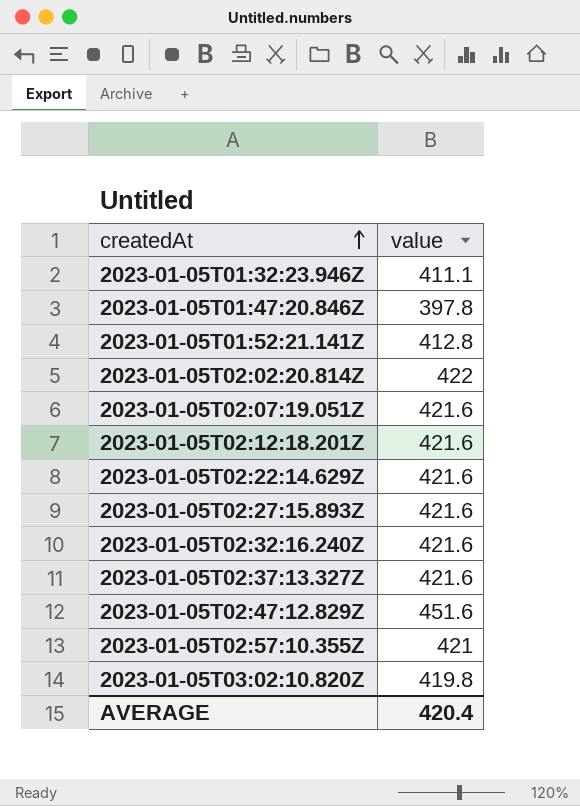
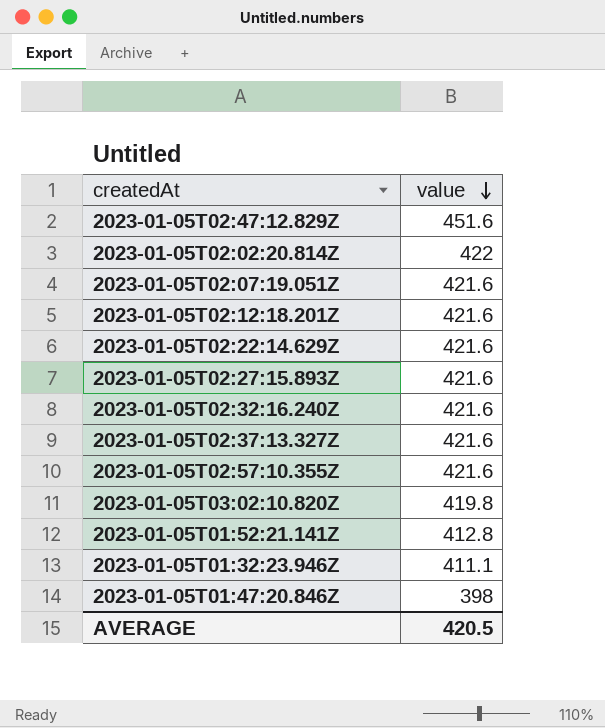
row order: createdAt ascending -> value descending
2023-01-05T02:57:10.355Z | value: 421 -> 421.6
2023-01-05T01:47:20.846Z | value: 397.8 -> 398
AVERAGE | value: 420.4 -> 420.5

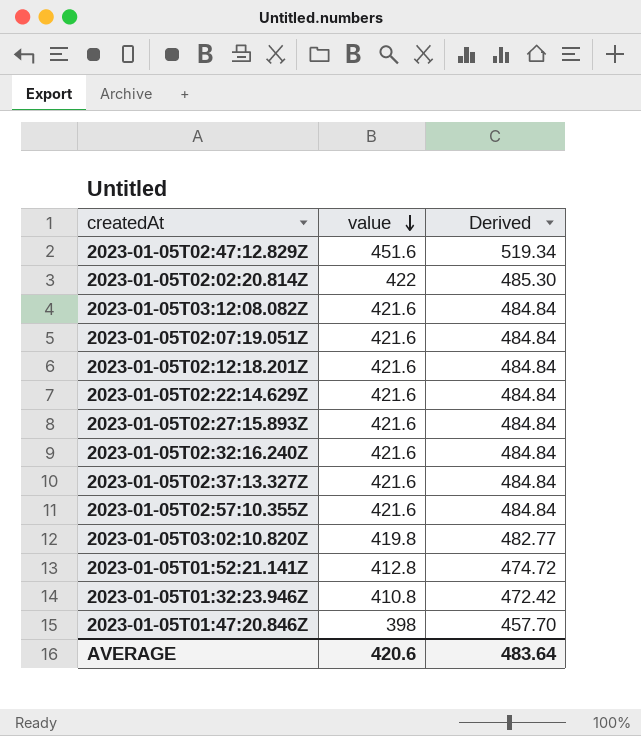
column Derived | formula: none -> [value] * 1.15
row 2023-01-05T03:12:08.082Z: none -> 421.6 | 484.84
2023-01-05T01:32:23.946Z | value: 411.1 -> 410.8
AVERAGE | value: 420.5 -> 420.6

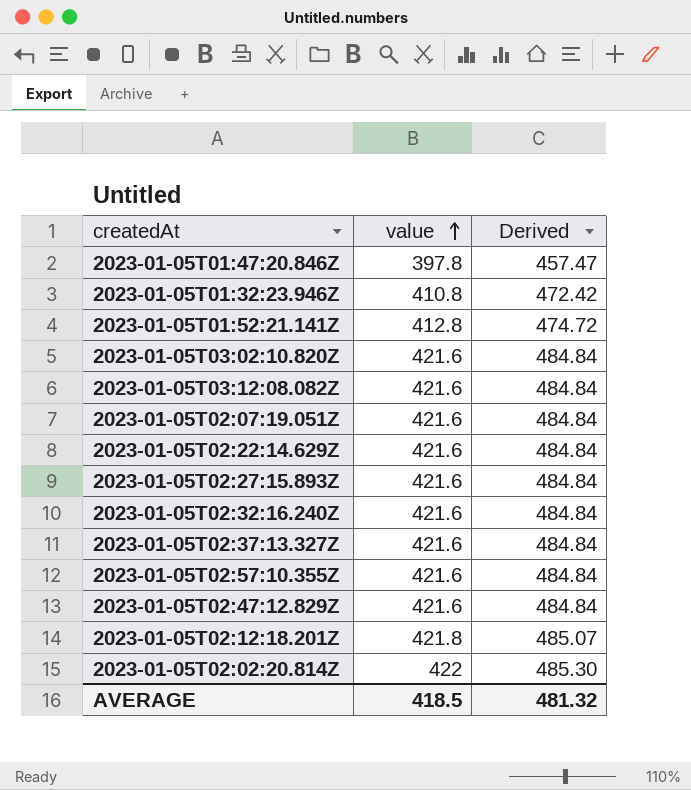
row order: value descending -> value ascending
2023-01-05T01:47:20.846Z | value: 398 -> 397.8
2023-01-05T01:47:20.846Z | Derived: 457.70 -> 457.47
2023-01-05T03:02:10.820Z | value: 419.8 -> 421.6
2023-01-05T03:02:10.820Z | Derived: 482.77 -> 484.84
2023-01-05T02:47:12.829Z | value: 451.6 -> 421.6
2023-01-05T02:47:12.829Z | Derived: 519.34 -> 484.84
2023-01-05T02:12:18.201Z | value: 421.6 -> 421.8
2023-01-05T02:12:18.201Z | Derived: 484.84 -> 485.07
AVERAGE | value: 420.6 -> 418.5
AVERAGE | Derived: 483.64 -> 481.32

